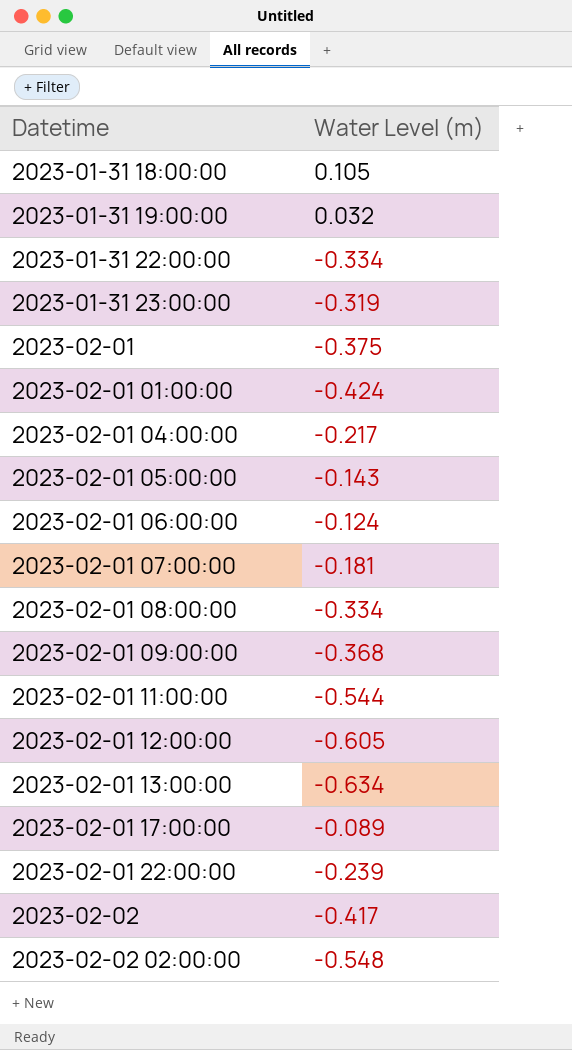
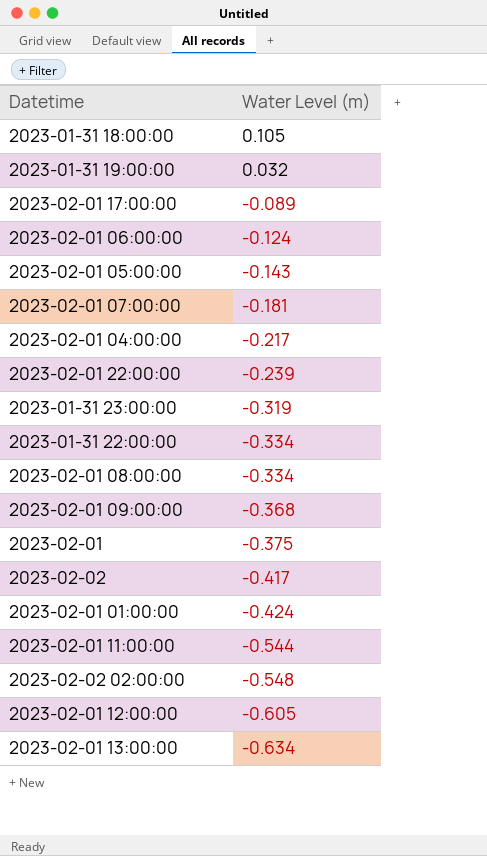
row order: Datetime ascending -> Water Level (m) descending

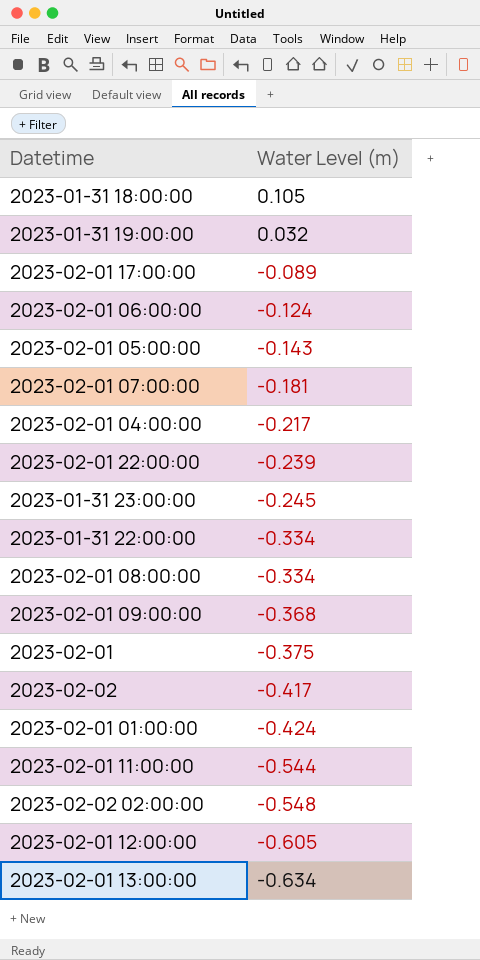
2023-01-31 23:00:00 | Water Level (m): -0.319 -> -0.245

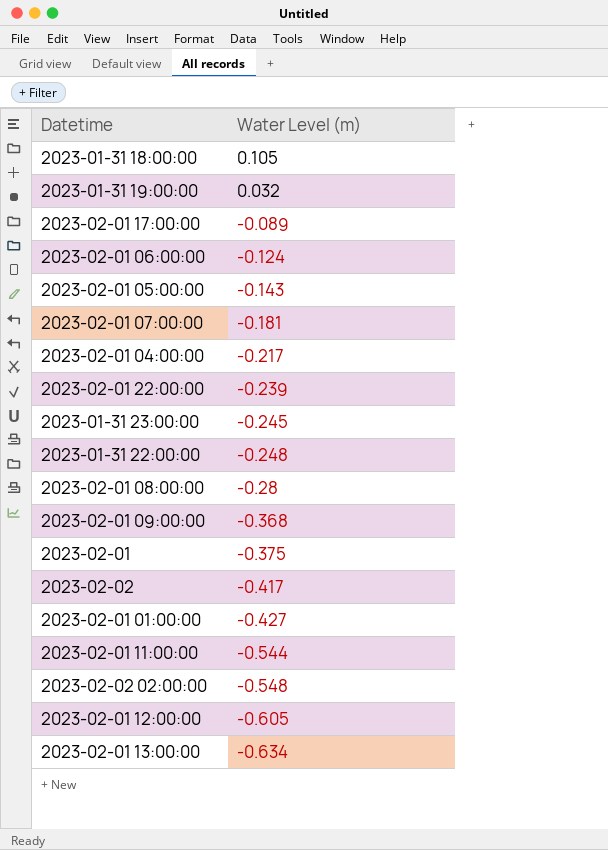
2023-01-31 22:00:00 | Water Level (m): -0.334 -> -0.248
2023-02-01 08:00:00 | Water Level (m): -0.334 -> -0.28
2023-02-01 01:00:00 | Water Level (m): -0.424 -> -0.427

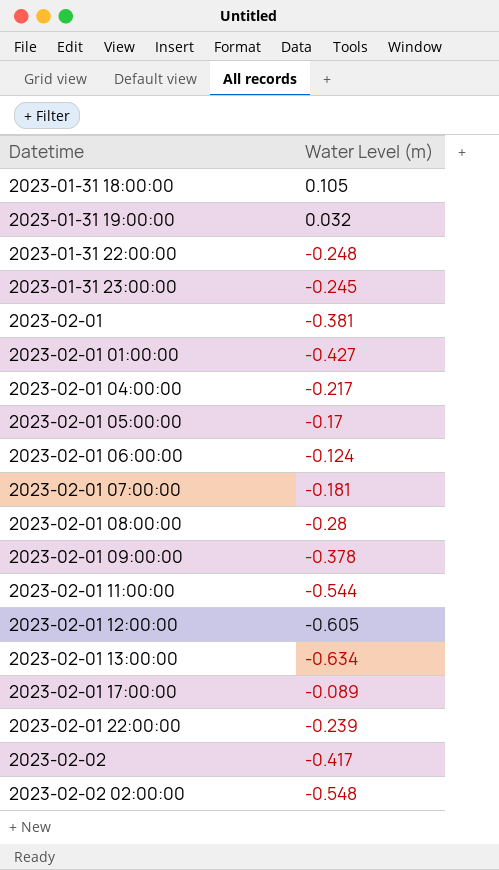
row order: Water Level (m) descending -> Datetime ascending
2023-02-01 | Water Level (m): -0.375 -> -0.381
2023-02-01 05:00:00 | Water Level (m): -0.143 -> -0.17
2023-02-01 09:00:00 | Water Level (m): -0.368 -> -0.378

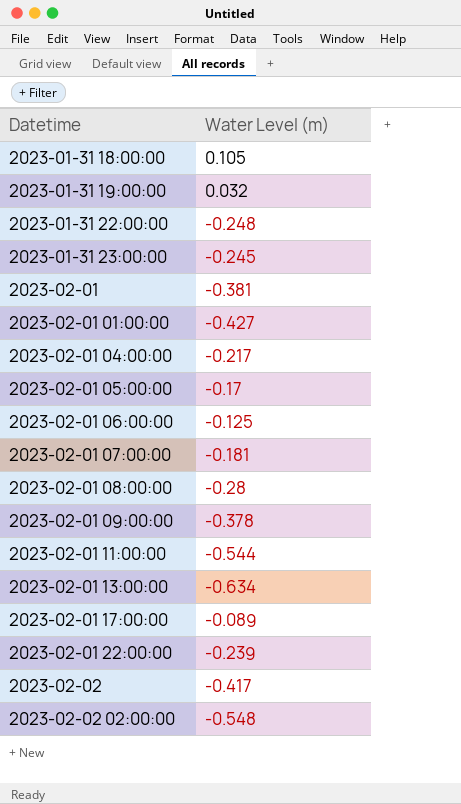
row 2023-02-01 12:00:00: -0.605 -> none
2023-02-01 06:00:00 | Water Level (m): -0.124 -> -0.125

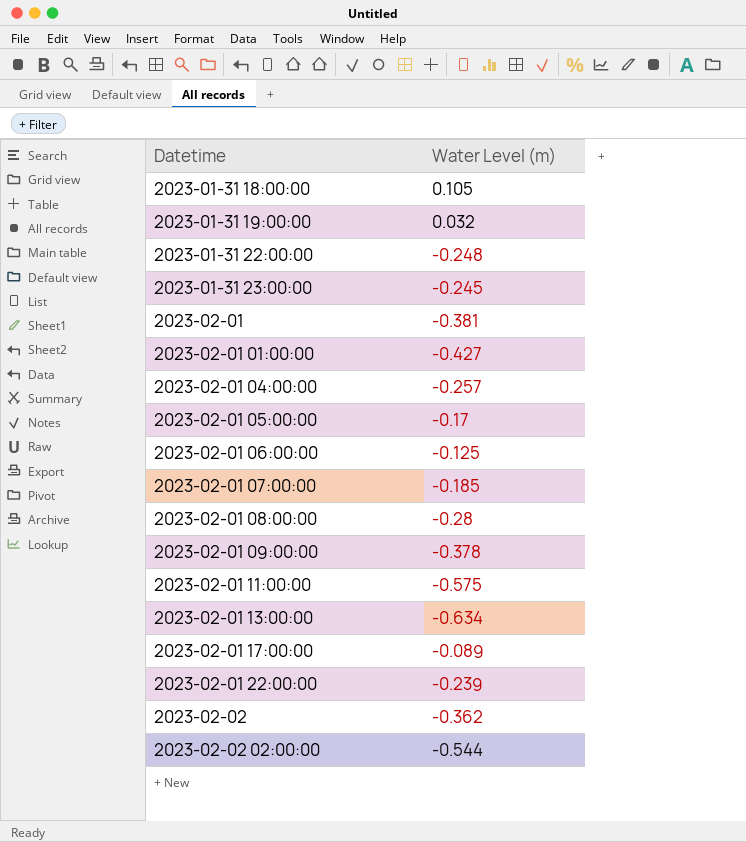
2023-02-01 04:00:00 | Water Level (m): -0.217 -> -0.257
2023-02-01 07:00:00 | Water Level (m): -0.181 -> -0.185
2023-02-01 11:00:00 | Water Level (m): -0.544 -> -0.575
2023-02-02 | Water Level (m): -0.417 -> -0.362
2023-02-02 02:00:00 | Water Level (m): -0.548 -> -0.544

